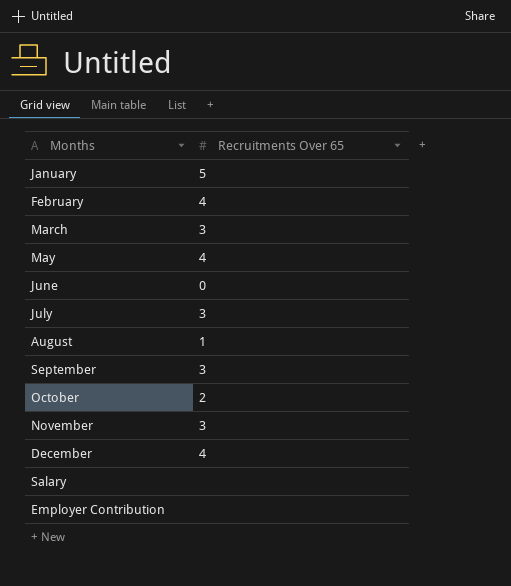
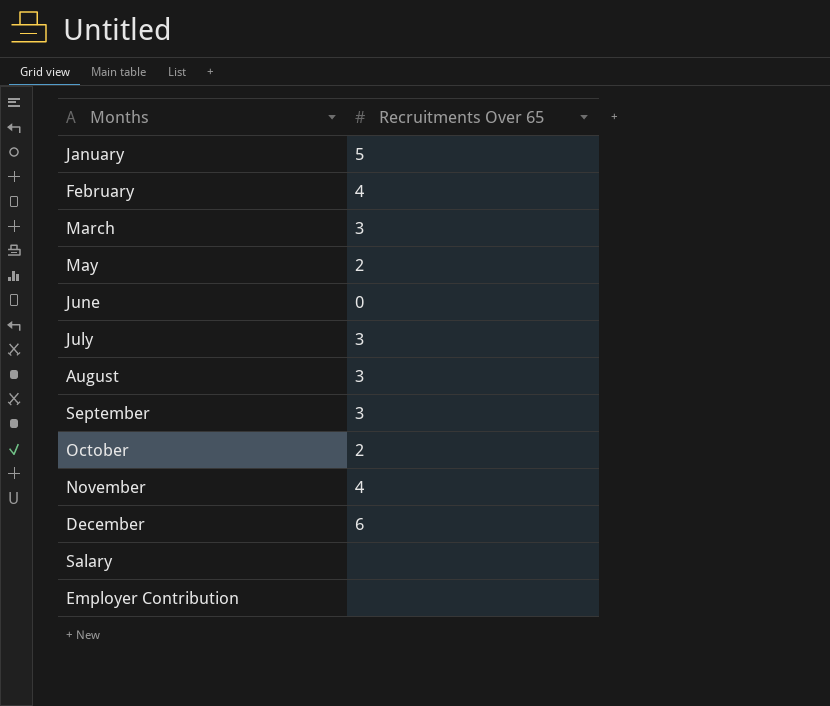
May | Recruitments Over 65: 4 -> 2
August | Recruitments Over 65: 1 -> 3
November | Recruitments Over 65: 3 -> 4
December | Recruitments Over 65: 4 -> 6

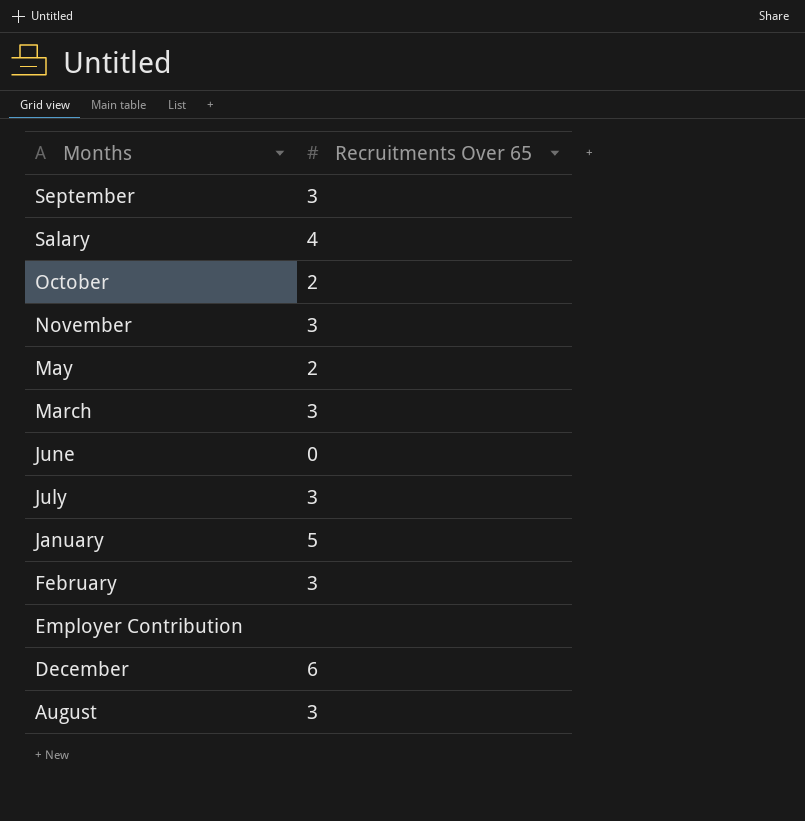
row order: none -> Months descending
Salary | Recruitments Over 65: none -> 4
November | Recruitments Over 65: 4 -> 3
February | Recruitments Over 65: 4 -> 3

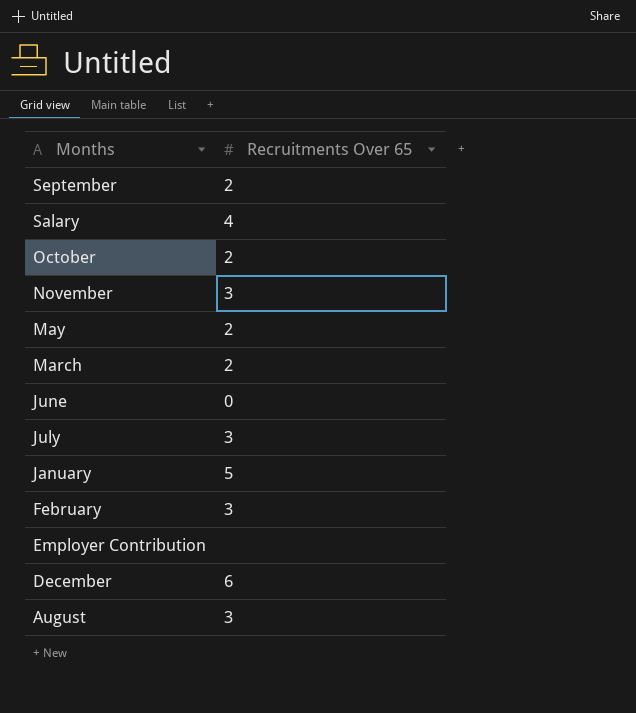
September | Recruitments Over 65: 3 -> 2
March | Recruitments Over 65: 3 -> 2

